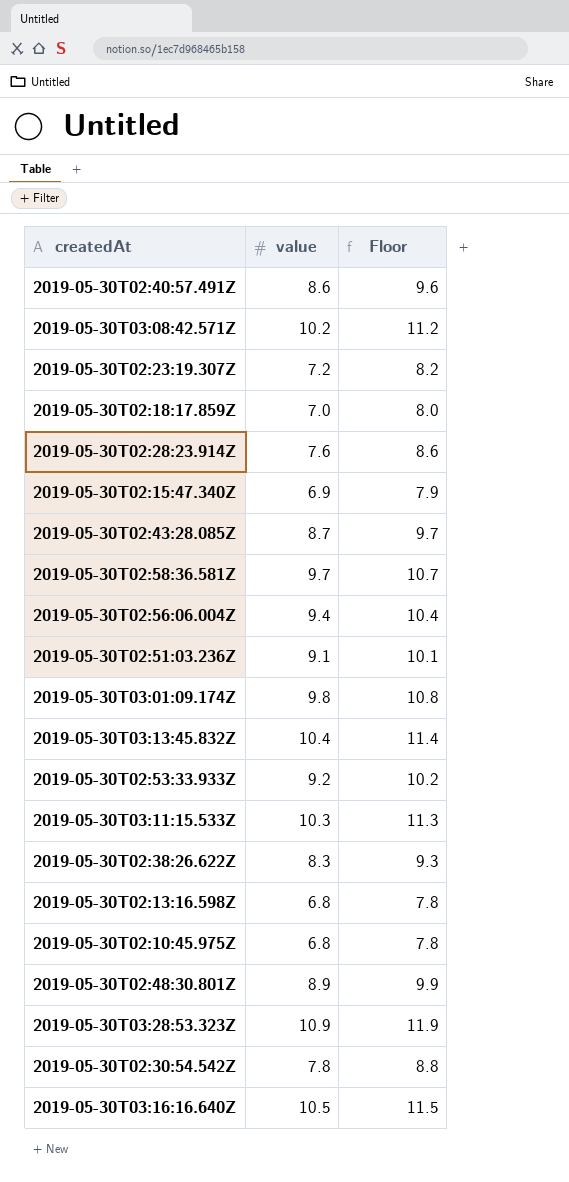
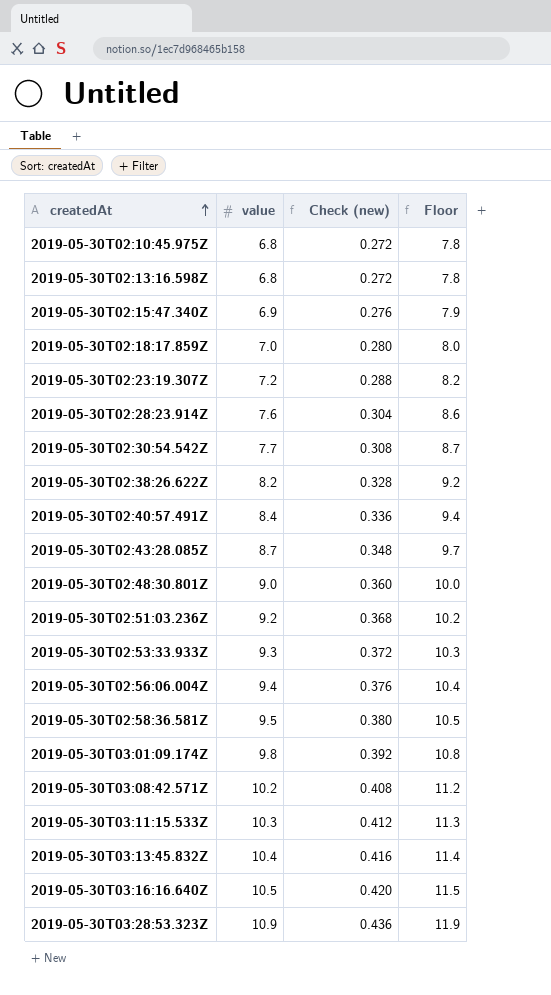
row order: none -> createdAt ascending
column Check (new) | formula: none -> [value] * 0.04
2019-05-30T02:30:54.542Z | value: 7.8 -> 7.7
2019-05-30T02:30:54.542Z | Floor: 8.8 -> 8.7
2019-05-30T02:38:26.622Z | value: 8.3 -> 8.2
2019-05-30T02:38:26.622Z | Floor: 9.3 -> 9.2
2019-05-30T02:40:57.491Z | value: 8.6 -> 8.4
2019-05-30T02:40:57.491Z | Floor: 9.6 -> 9.4
2019-05-30T02:48:30.801Z | value: 8.9 -> 9.0
2019-05-30T02:48:30.801Z | Floor: 9.9 -> 10.0
2019-05-30T02:51:03.236Z | value: 9.1 -> 9.2
2019-05-30T02:51:03.236Z | Floor: 10.1 -> 10.2
2019-05-30T02:53:33.933Z | value: 9.2 -> 9.3
2019-05-30T02:53:33.933Z | Floor: 10.2 -> 10.3
2019-05-30T02:58:36.581Z | value: 9.7 -> 9.5
2019-05-30T02:58:36.581Z | Floor: 10.7 -> 10.5

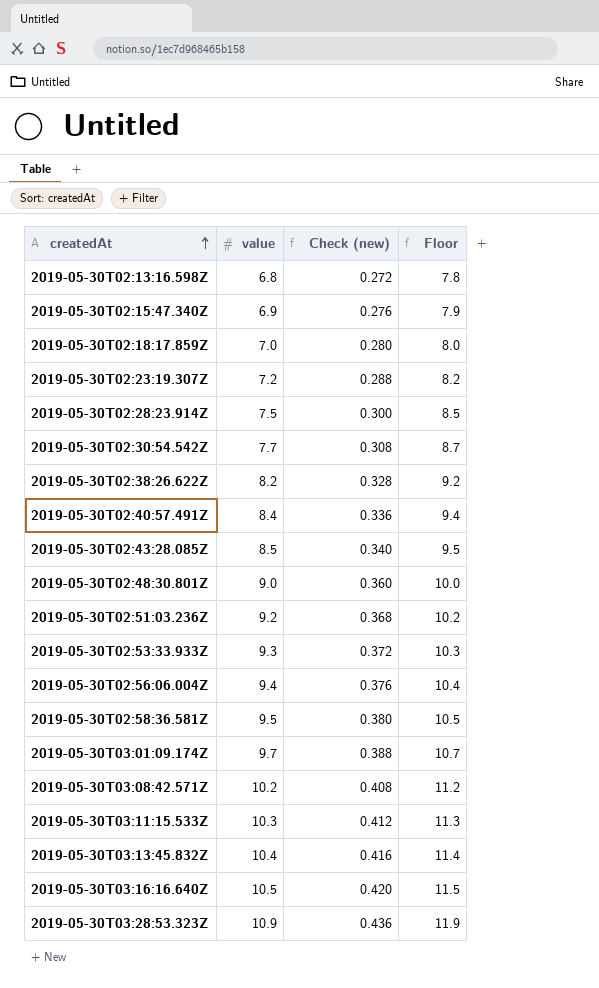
row 2019-05-30T02:10:45.975Z: 6.8 | 0.272 | 7.8 -> none
2019-05-30T02:28:23.914Z | value: 7.6 -> 7.5
2019-05-30T02:28:23.914Z | Check (new): 0.304 -> 0.300
2019-05-30T02:28:23.914Z | Floor: 8.6 -> 8.5
2019-05-30T02:43:28.085Z | value: 8.7 -> 8.5
2019-05-30T02:43:28.085Z | Check (new): 0.348 -> 0.340
2019-05-30T02:43:28.085Z | Floor: 9.7 -> 9.5
2019-05-30T03:01:09.174Z | value: 9.8 -> 9.7
2019-05-30T03:01:09.174Z | Check (new): 0.392 -> 0.388
2019-05-30T03:01:09.174Z | Floor: 10.8 -> 10.7

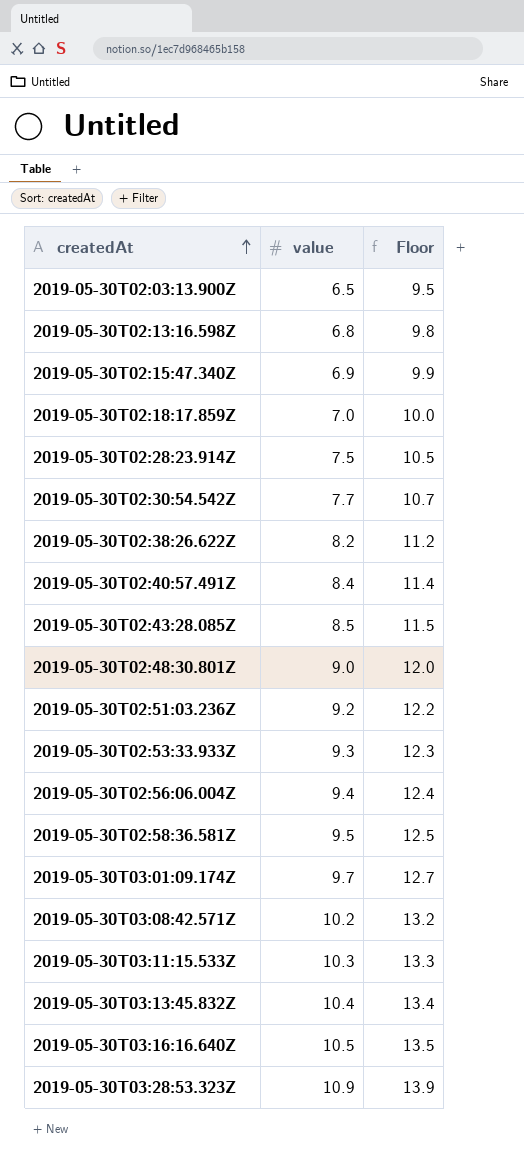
column Check (new) | formula: [value] * 0.04 -> none
column Floor | formula: [value] + 1 -> [value] + 3
row 2019-05-30T02:23:19.307Z: 7.2 | 0.288 | 8.2 -> none
row 2019-05-30T02:03:13.900Z: none -> 6.5 | 9.5

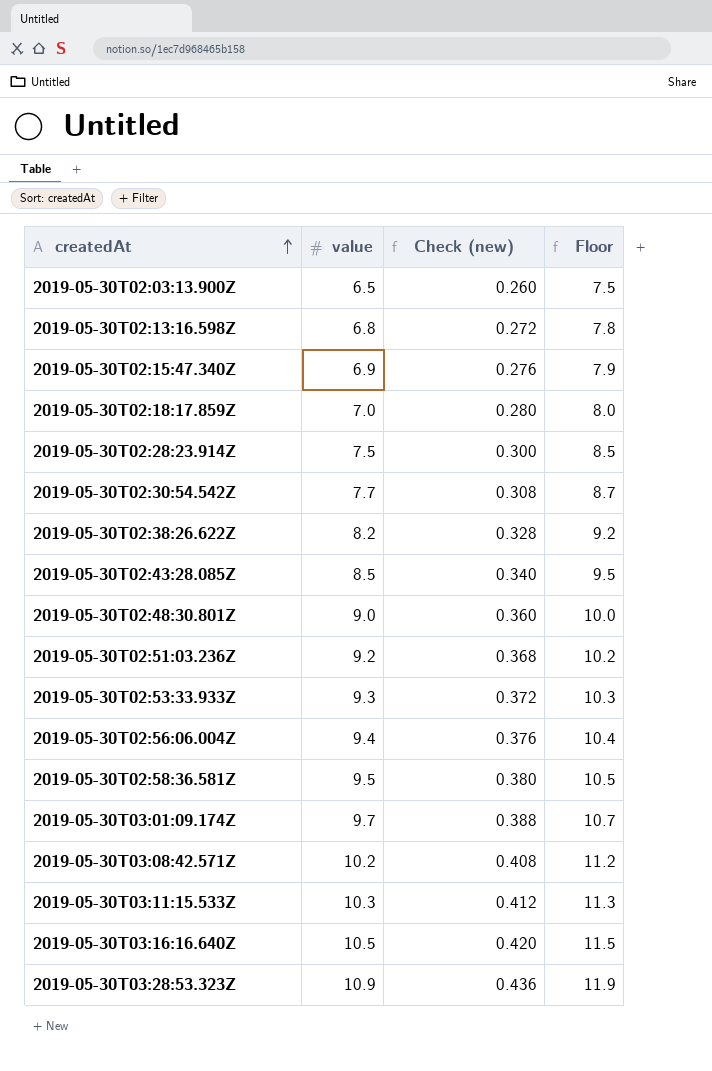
column Check (new) | formula: none -> [value] * 0.04
column Floor | formula: [value] + 3 -> [value] + 1
row 2019-05-30T02:40:57.491Z: 8.4 | 11.4 -> none
row 2019-05-30T03:13:45.832Z: 10.4 | 13.4 -> none

